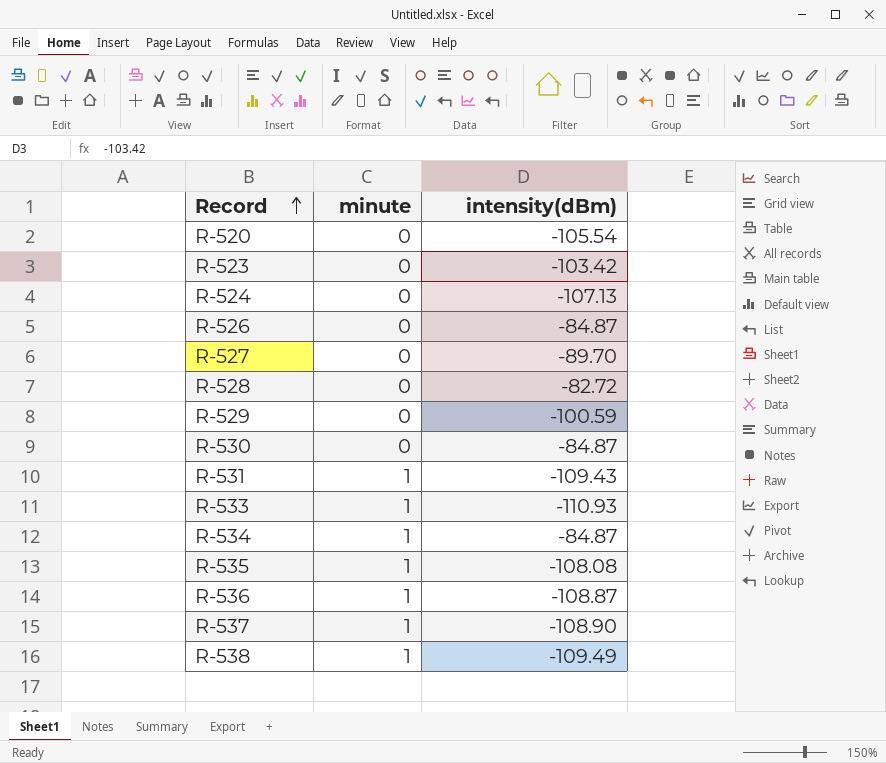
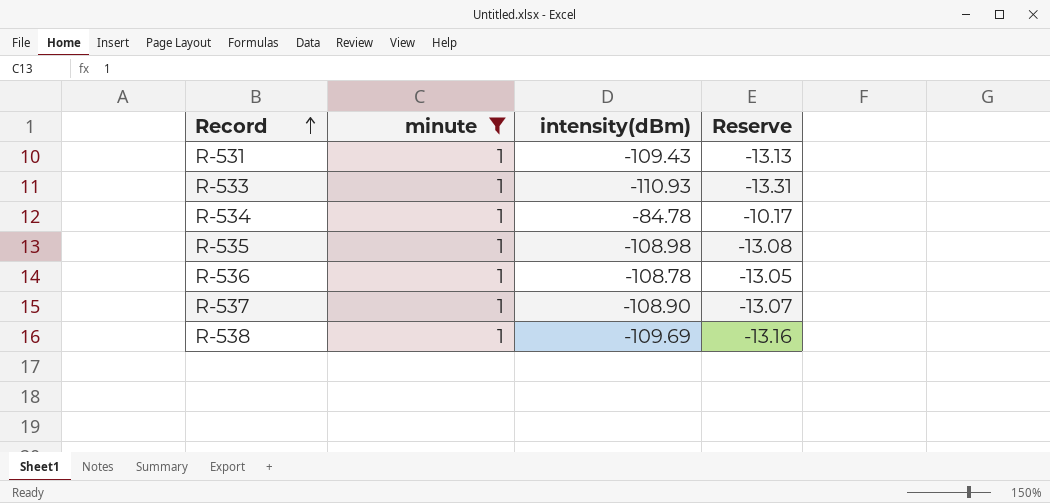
filter: none -> minute = 1
column Reserve | formula: none -> [intensity(dBm)] * 0.12
R-534 | intensity(dBm): -84.87 -> -84.78
R-535 | intensity(dBm): -108.08 -> -108.98
R-536 | intensity(dBm): -108.87 -> -108.78
R-538 | intensity(dBm): -109.49 -> -109.69

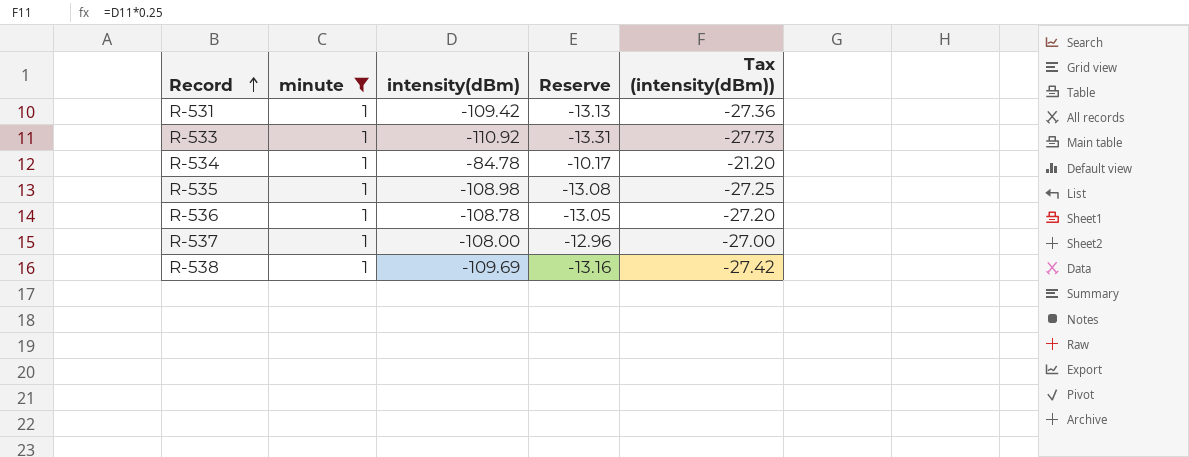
column Tax (intensity(dBm)) | formula: none -> [intensity(dBm)] * 0.25
R-531 | intensity(dBm): -109.43 -> -109.42
R-533 | intensity(dBm): -110.93 -> -110.92
R-537 | intensity(dBm): -108.90 -> -108.00
R-537 | Reserve: -13.07 -> -12.96

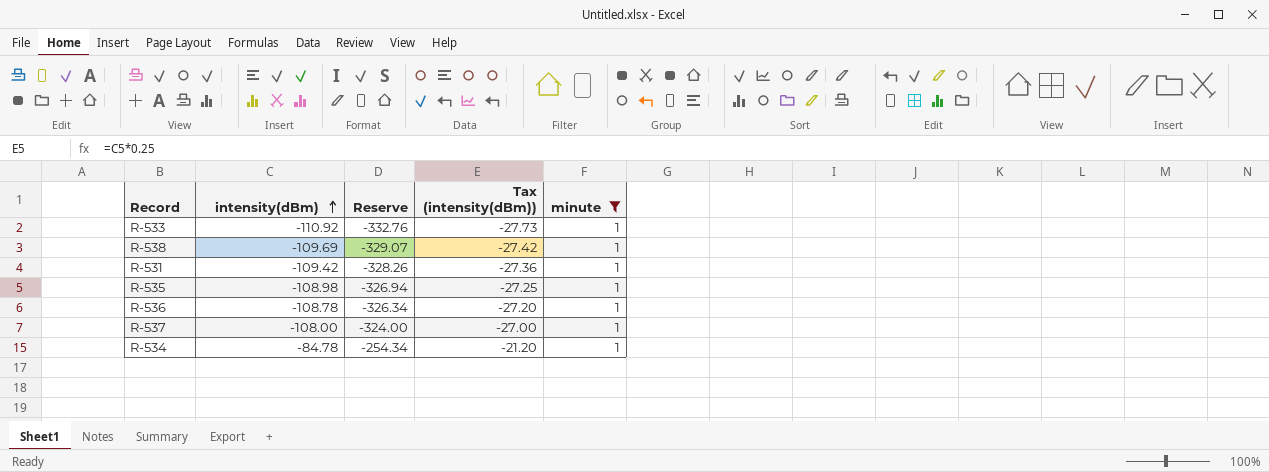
row order: Record ascending -> intensity(dBm) ascending
column Reserve | formula: [intensity(dBm)] * 0.12 -> [intensity(dBm)] * 3
column minute | position: 2 -> 5

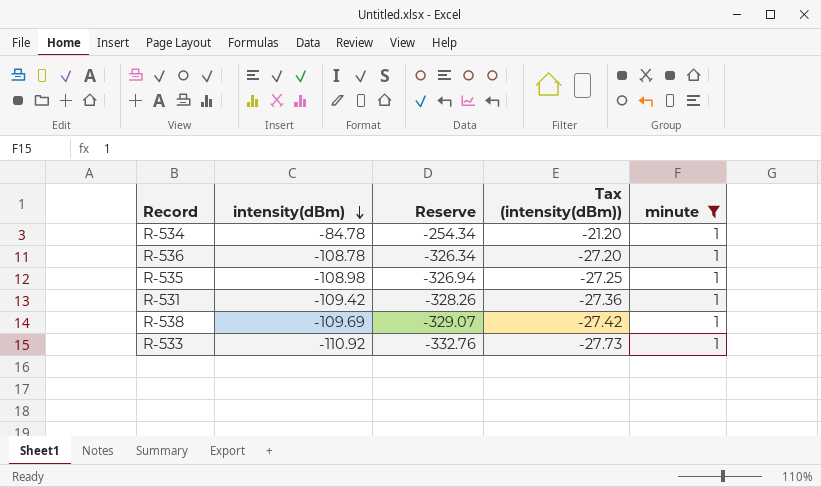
row order: intensity(dBm) ascending -> intensity(dBm) descending
row R-537: -108.00 | -324.00 | -27.00 | 1 -> none

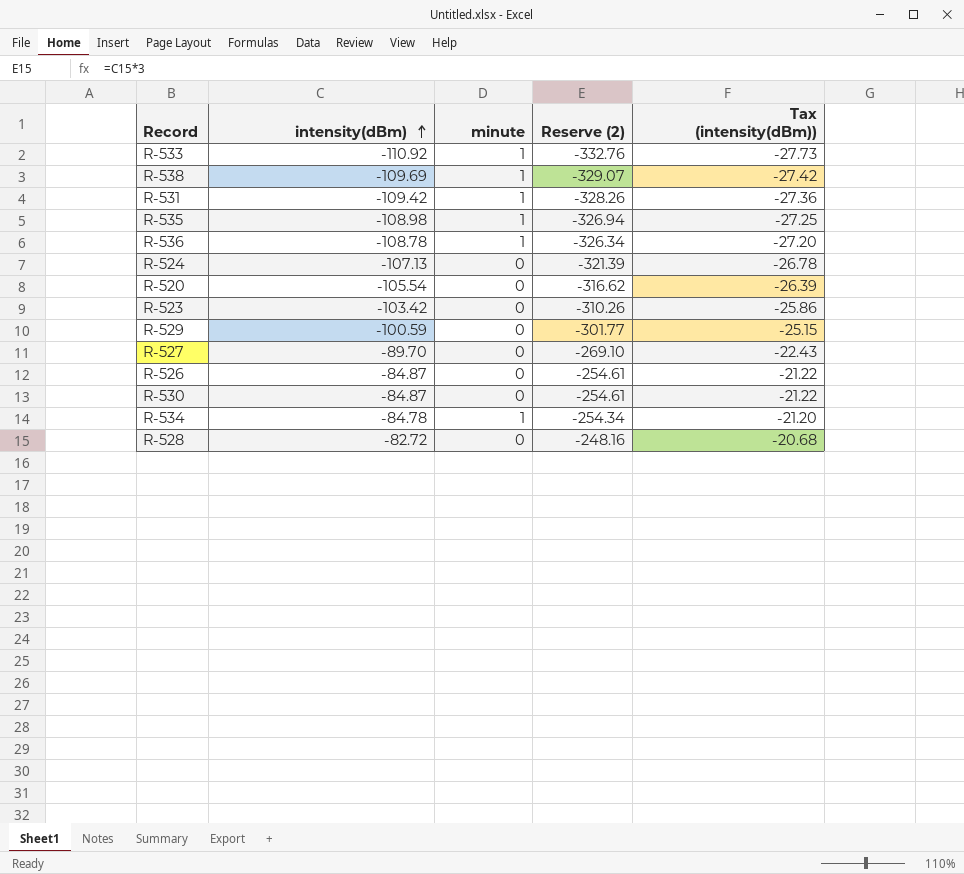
filter: minute = 1 -> none
row order: intensity(dBm) descending -> intensity(dBm) ascending
column minute | position: 5 -> 3
column name: Reserve -> Reserve (2)

